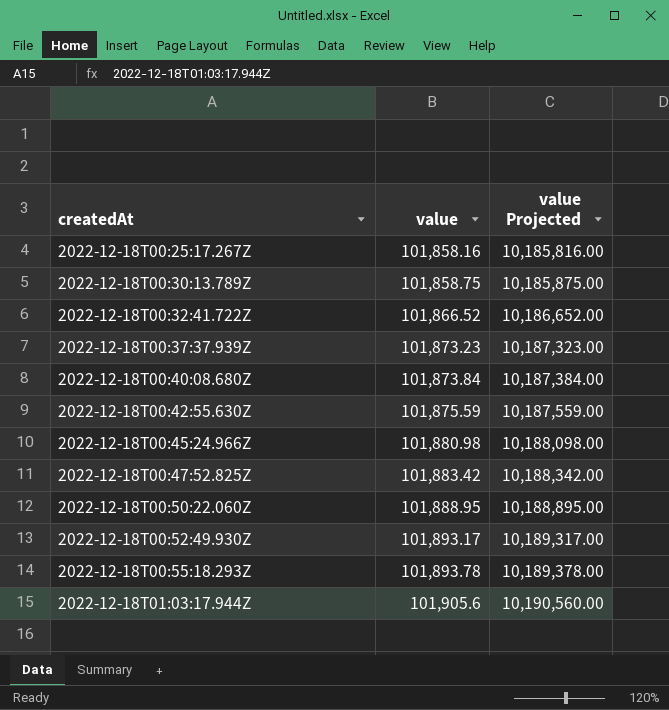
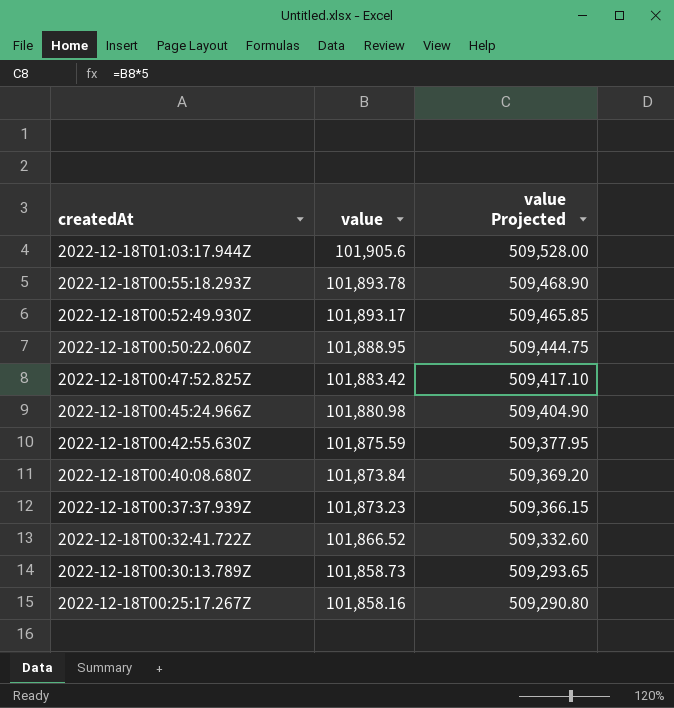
row order: createdAt ascending -> createdAt descending
column value Projected | formula: [value] * 100 -> [value] * 5
2022-12-18T00:30:13.789Z | value: 101,858.75 -> 101,858.73

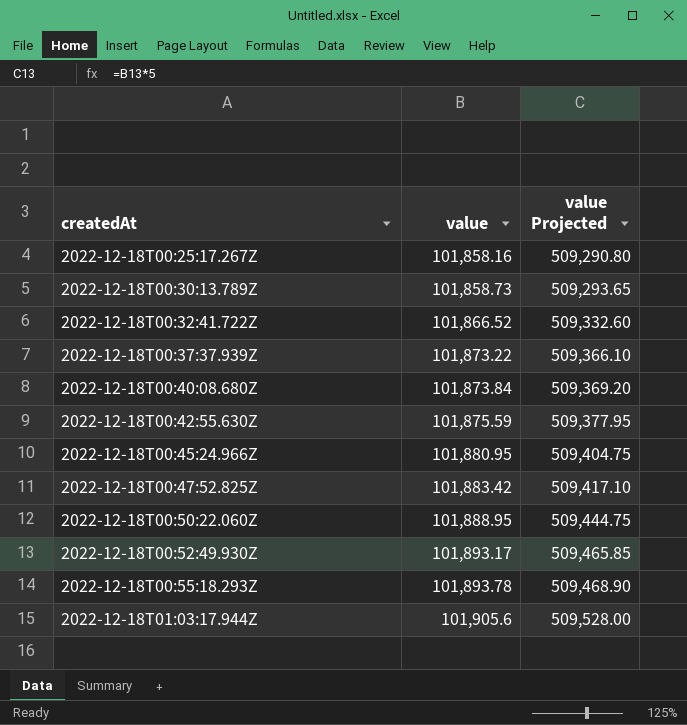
row order: createdAt descending -> createdAt ascending
2022-12-18T00:37:37.939Z | value: 101,873.23 -> 101,873.22
2022-12-18T00:37:37.939Z | value Projected: 509,366.15 -> 509,366.10
2022-12-18T00:45:24.966Z | value: 101,880.98 -> 101,880.95
2022-12-18T00:45:24.966Z | value Projected: 509,404.90 -> 509,404.75

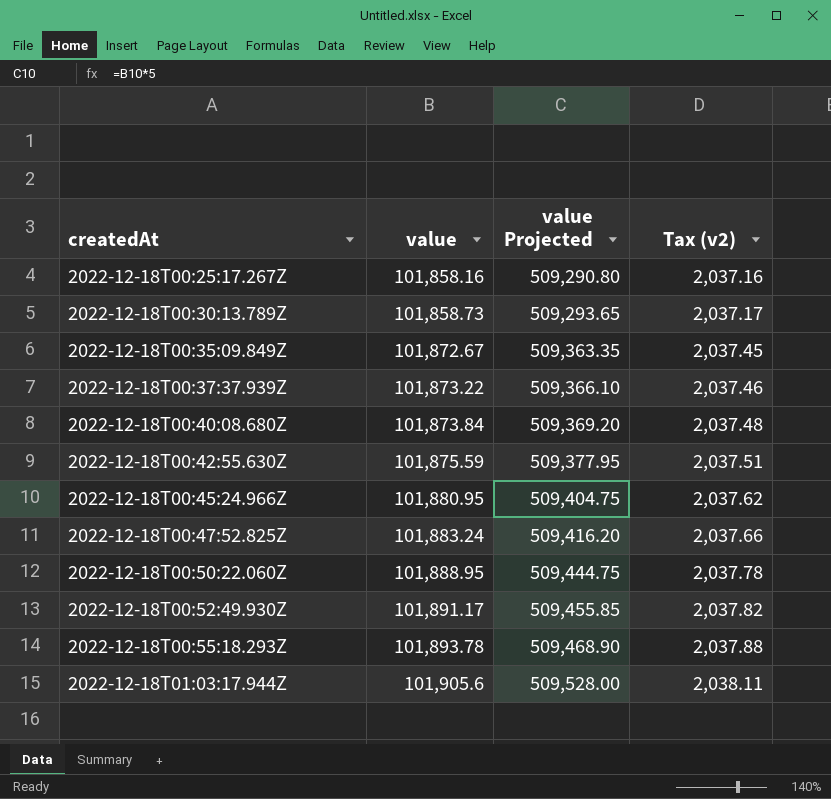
column Tax (v2) | formula: none -> [value] * 0.02
row 2022-12-18T00:32:41.722Z: 101,866.52 | 509,332.60 -> none
row 2022-12-18T00:35:09.849Z: none -> 101,872.67 | 509,363.35 | 2,037.45
2022-12-18T00:47:52.825Z | value: 101,883.42 -> 101,883.24
2022-12-18T00:47:52.825Z | value Projected: 509,417.10 -> 509,416.20
2022-12-18T00:52:49.930Z | value: 101,893.17 -> 101,891.17
2022-12-18T00:52:49.930Z | value Projected: 509,465.85 -> 509,455.85

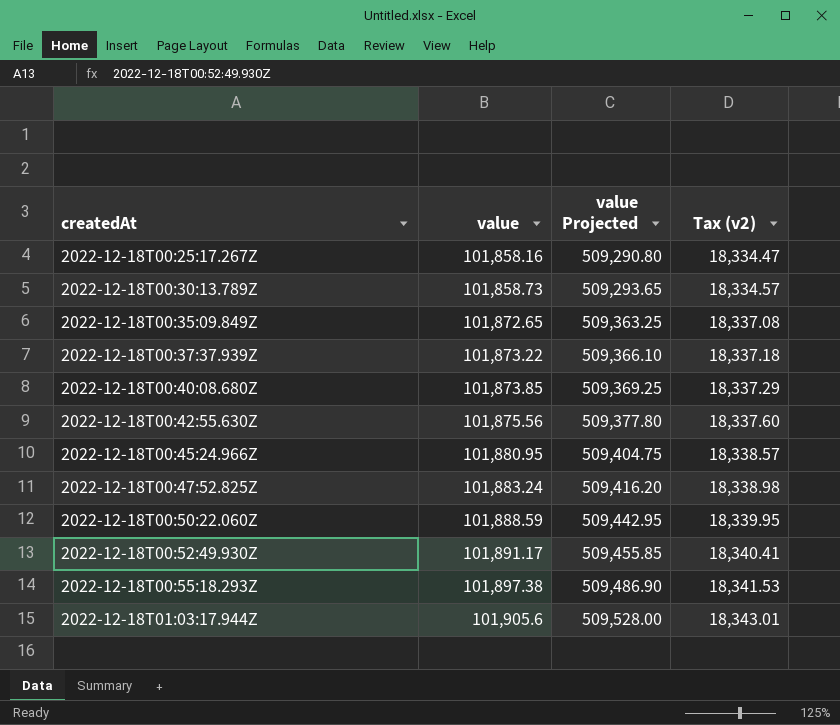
column Tax (v2) | formula: [value] * 0.02 -> [value] * 0.18
2022-12-18T00:35:09.849Z | value: 101,872.67 -> 101,872.65
2022-12-18T00:35:09.849Z | value Projected: 509,363.35 -> 509,363.25
2022-12-18T00:40:08.680Z | value: 101,873.84 -> 101,873.85
2022-12-18T00:40:08.680Z | value Projected: 509,369.20 -> 509,369.25
2022-12-18T00:42:55.630Z | value: 101,875.59 -> 101,875.56
2022-12-18T00:42:55.630Z | value Projected: 509,377.95 -> 509,377.80
2022-12-18T00:50:22.060Z | value: 101,888.95 -> 101,888.59
2022-12-18T00:50:22.060Z | value Projected: 509,444.75 -> 509,442.95
2022-12-18T00:55:18.293Z | value: 101,893.78 -> 101,897.38
2022-12-18T00:55:18.293Z | value Projected: 509,468.90 -> 509,486.90

